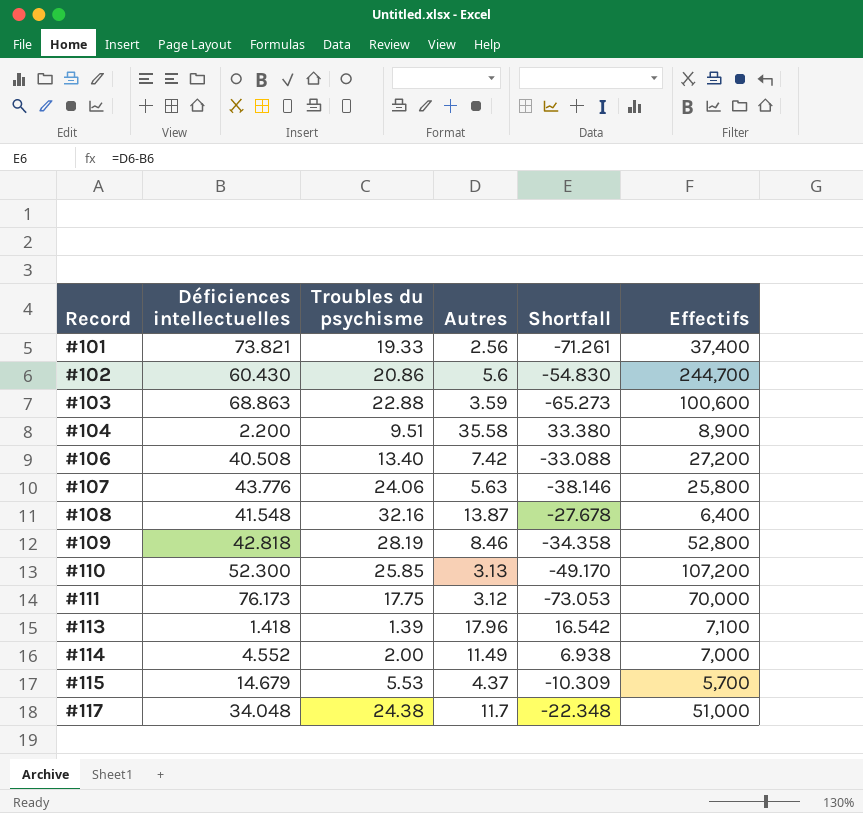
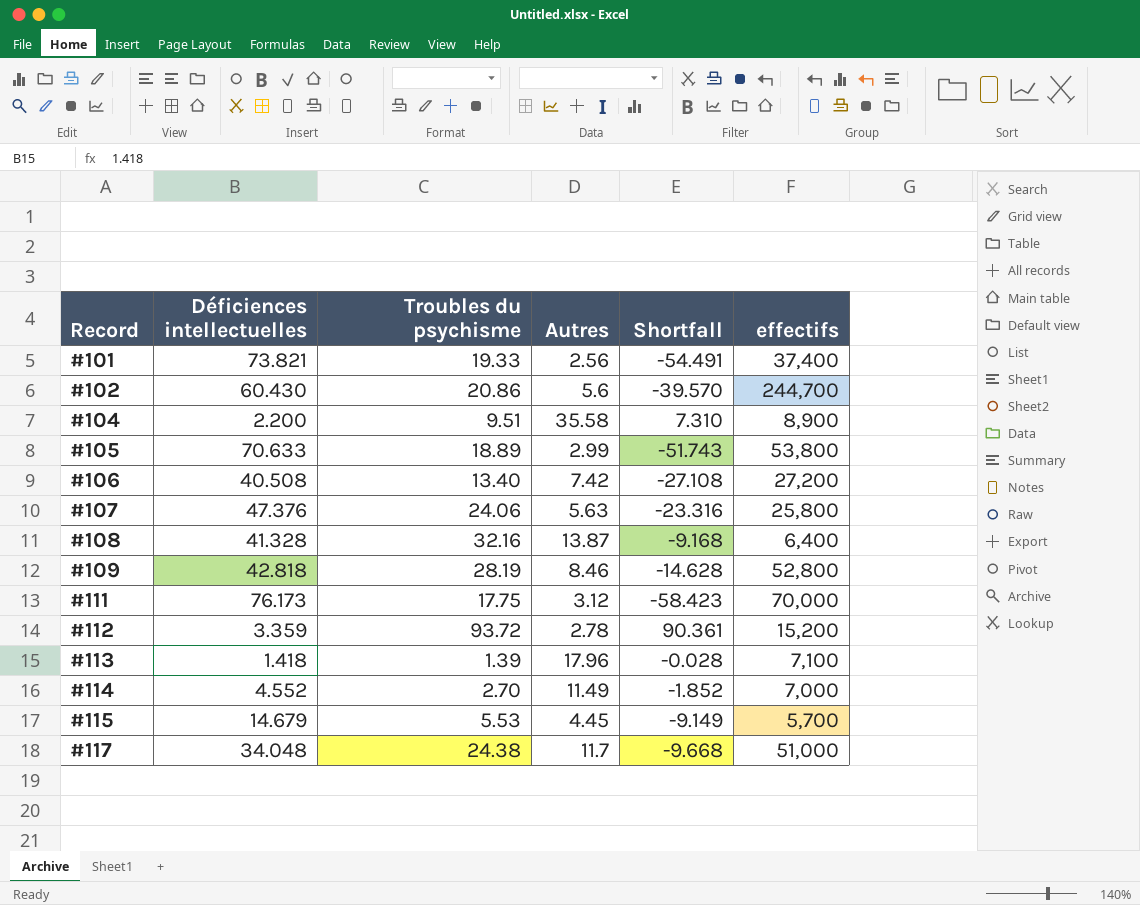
column Shortfall | formula: [Autres] - [Déficiences intellectuelles] -> [Troubles du psychisme] - [Déficiences intellectuelles]
column name: Effectifs -> effectifs
row #103: 68.863 | 22.88 | 3.59 | -65.273 | 100,600 -> none
row #110: 52.300 | 25.85 | 3.13 | -49.170 | 107,200 -> none
row #105: none -> 70.633 | 18.89 | 2.99 | -51.743 | 53,800
#107 | Déficiences intellectuelles: 43.776 -> 47.376
#108 | Déficiences intellectuelles: 41.548 -> 41.328
row #112: none -> 3.359 | 93.72 | 2.78 | 90.361 | 15,200
#114 | Troubles du psychisme: 2.00 -> 2.70
#115 | Autres: 4.37 -> 4.45

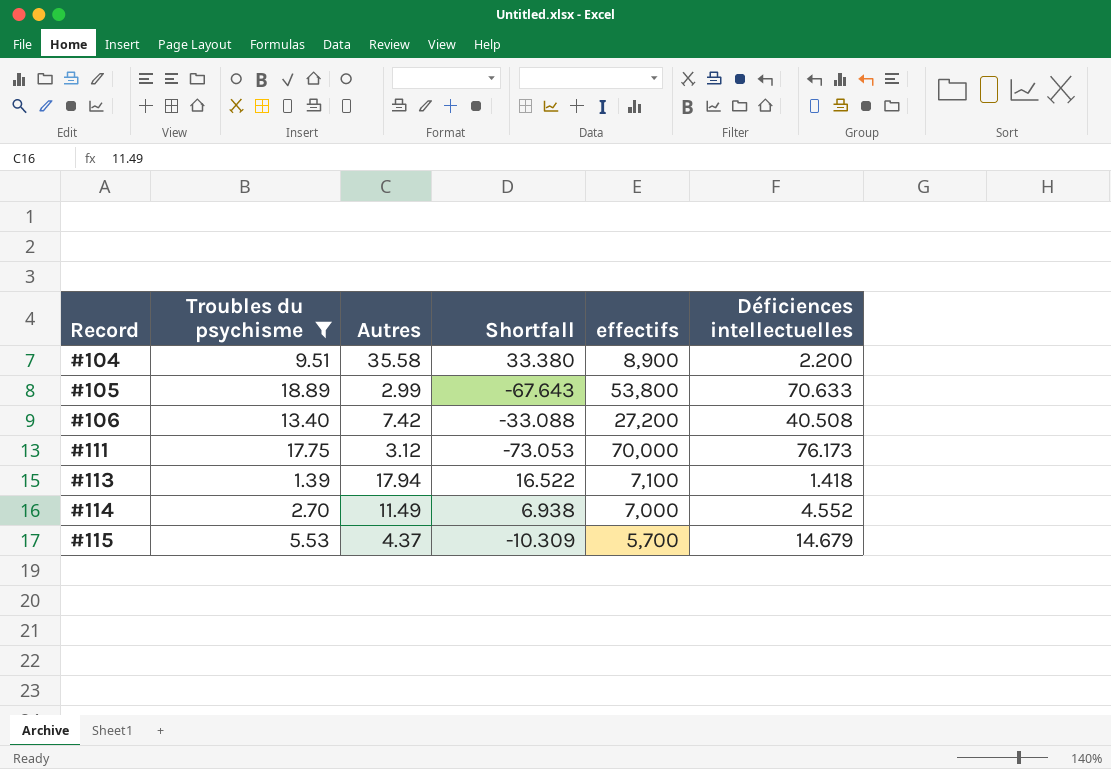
filter: none -> Troubles du psychisme <= 18.89
column Shortfall | formula: [Troubles du psychisme] - [Déficiences intellectuelles] -> [Autres] - [Déficiences intellectuelles]
column Déficiences intellectuelles | position: 2 -> 6
#113 | Autres: 17.96 -> 17.94
#115 | Autres: 4.45 -> 4.37

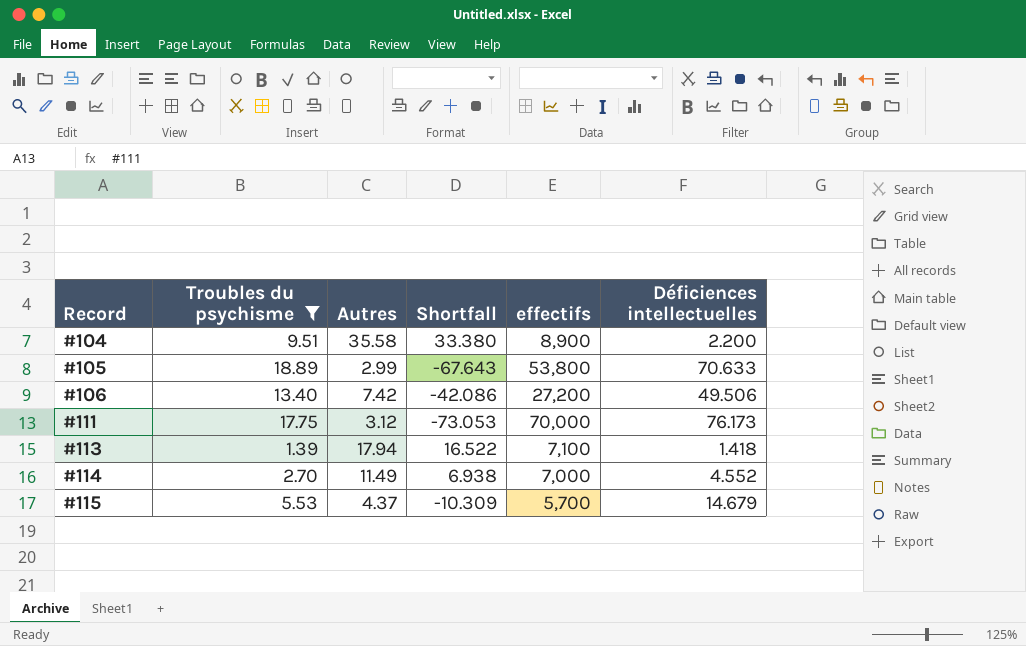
#106 | Shortfall: -33.088 -> -42.086
#106 | Déficiences intellectuelles: 40.508 -> 49.506

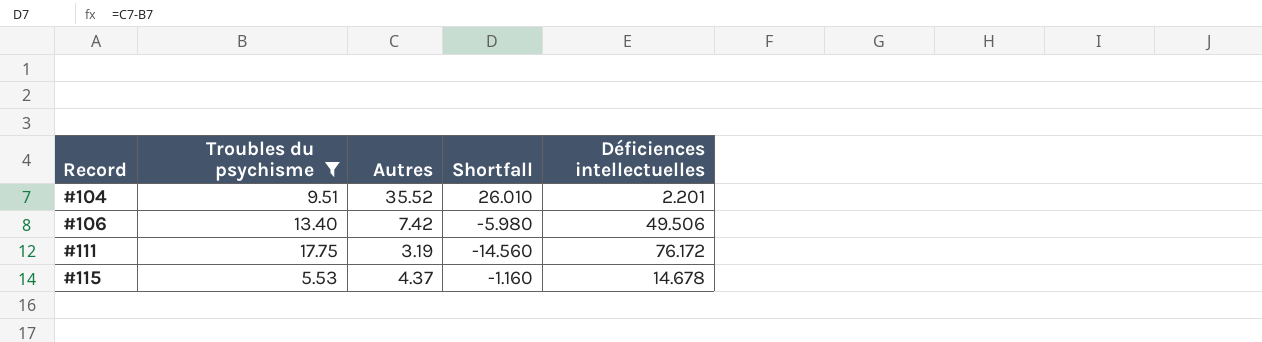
column effectifs | position: 5 -> none
column Shortfall | formula: [Autres] - [Déficiences intellectuelles] -> [Autres] - [Troubles du psychisme]
row #105: 18.89 | 2.99 | -67.643 | 53,800 | 70.633 -> none
row #113: 1.39 | 17.94 | 16.522 | 7,100 | 1.418 -> none
row #114: 2.70 | 11.49 | 6.938 | 7,000 | 4.552 -> none
#104 | Autres: 35.58 -> 35.52
#104 | Déficiences intellectuelles: 2.200 -> 2.201
#111 | Autres: 3.12 -> 3.19
#111 | Déficiences intellectuelles: 76.173 -> 76.172
#115 | Déficiences intellectuelles: 14.679 -> 14.678

